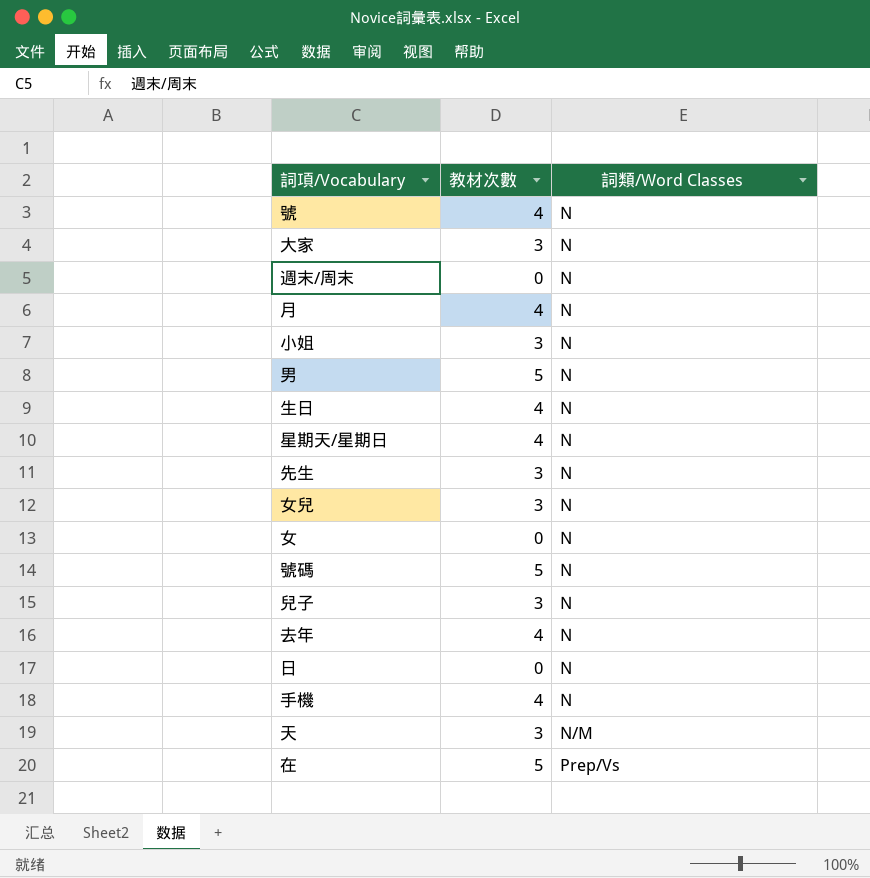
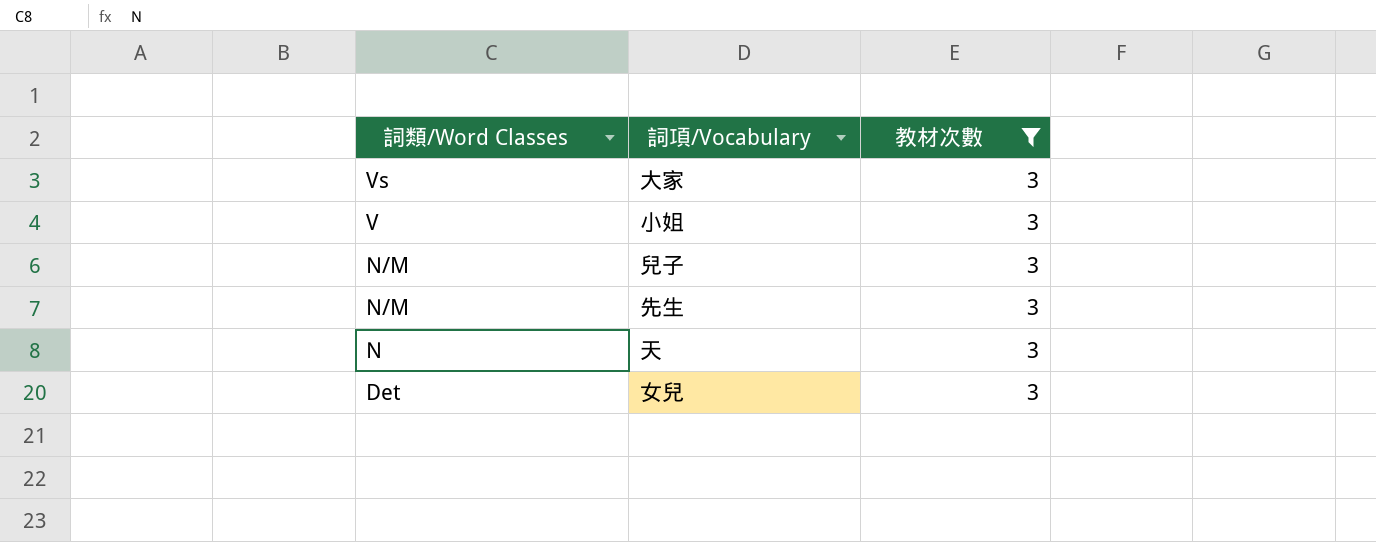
filter: none -> 教材次數 = 3
row order: 詞類/Word Classes ascending -> 詞類/Word Classes descending
column 詞類/Word Classes | position: 3 -> 1
大家 | 詞類/Word Classes: N -> Vs
小姐 | 詞類/Word Classes: N -> V
兒子 | 詞類/Word Classes: N -> N/M
先生 | 詞類/Word Classes: N -> N/M
天 | 詞類/Word Classes: N/M -> N
女兒 | 詞類/Word Classes: N -> Det

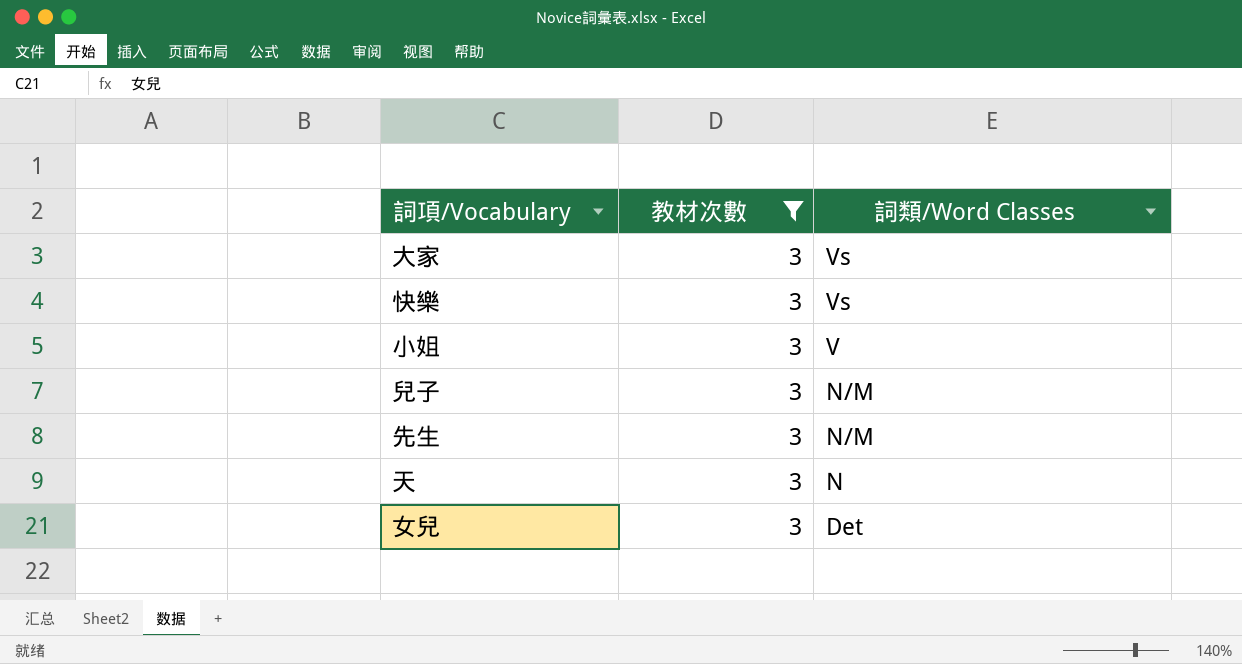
column 詞類/Word Classes | position: 1 -> 3
row 快樂: none -> 3 | Vs

